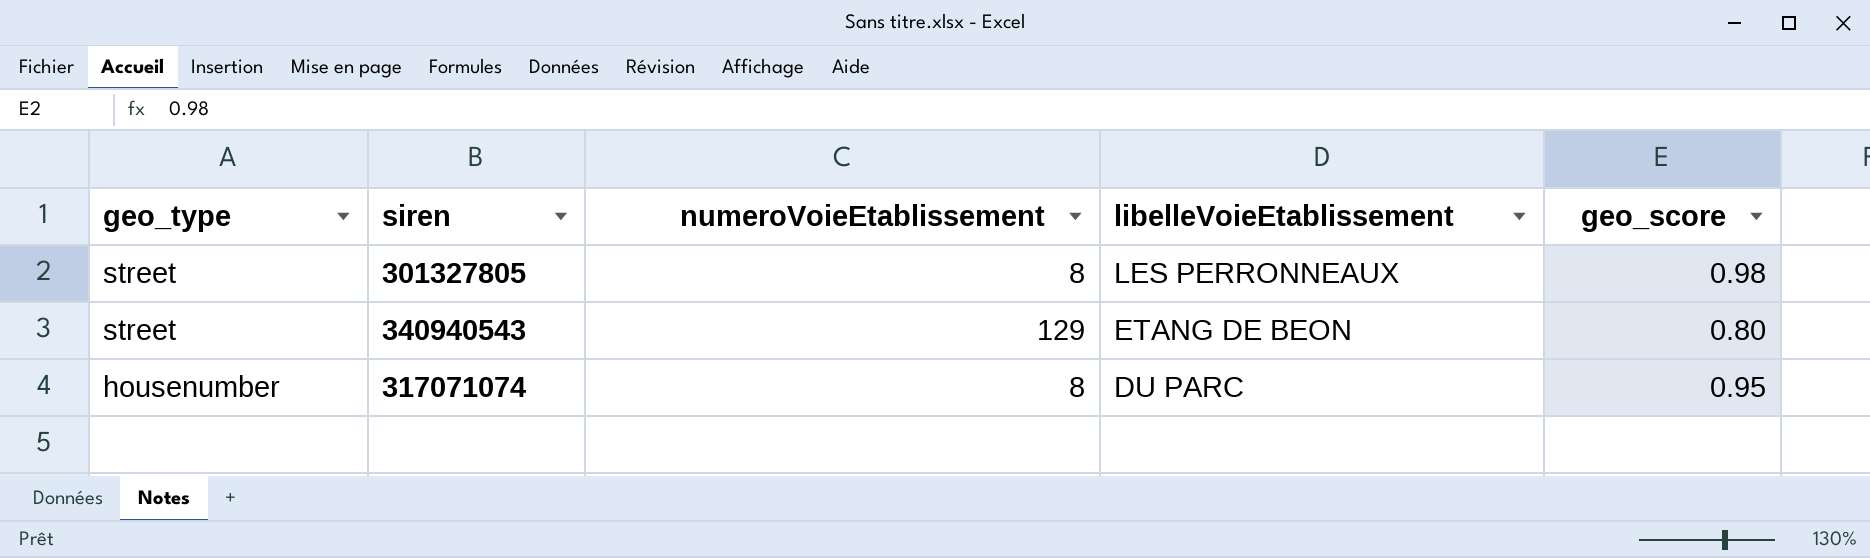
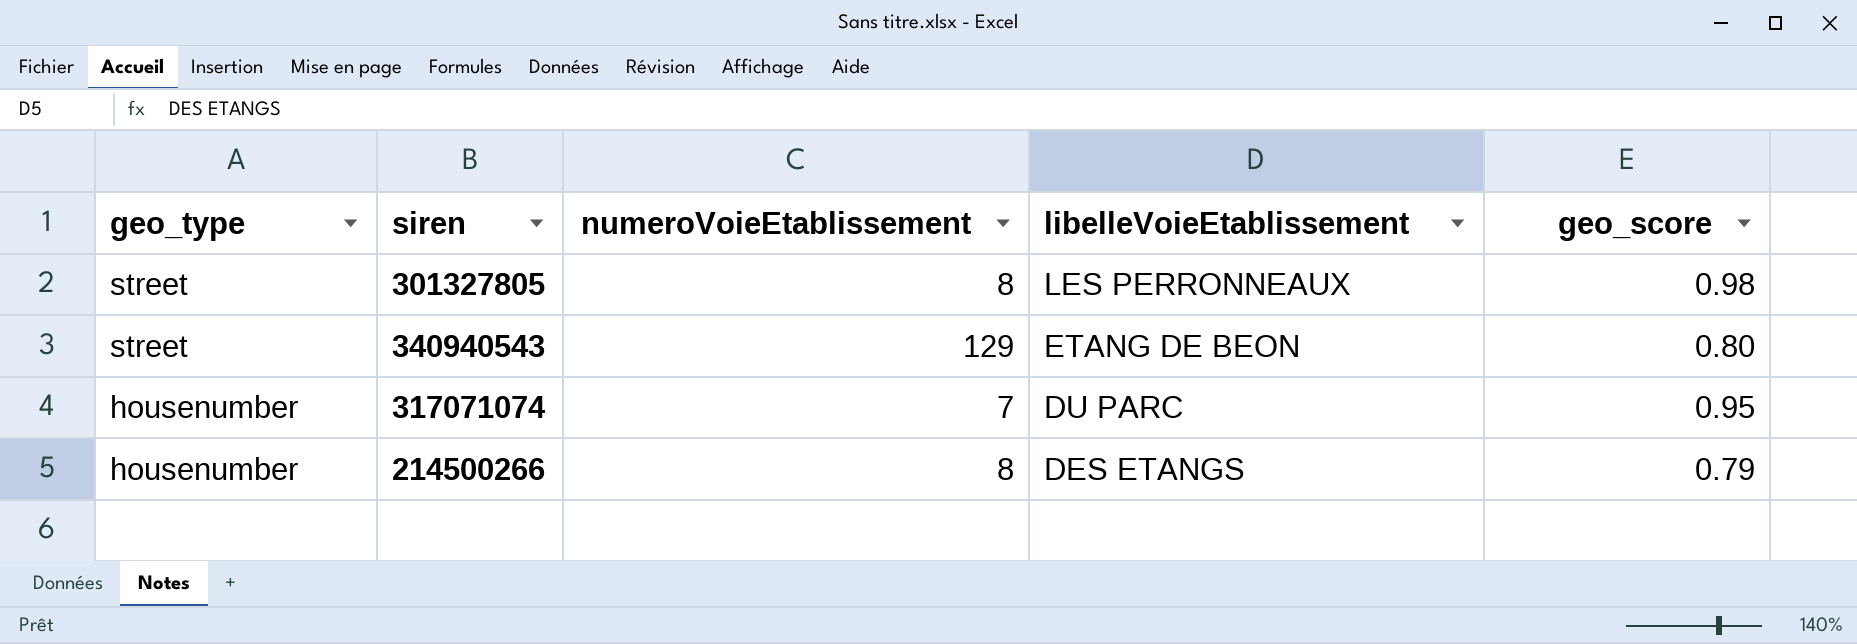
317071074 | numeroVoieEtablissement: 8 -> 7
row 214500266: none -> housenumber | 8 | DES ETANGS | 0.79

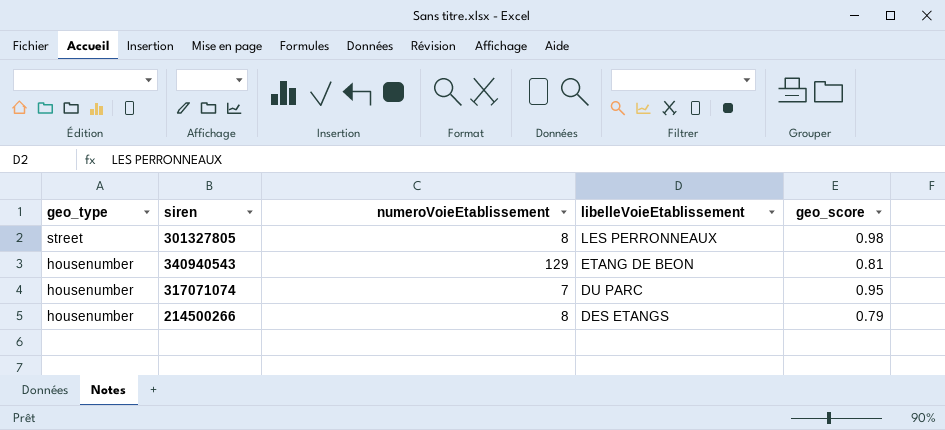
340940543 | geo_type: street -> housenumber
340940543 | geo_score: 0.80 -> 0.81

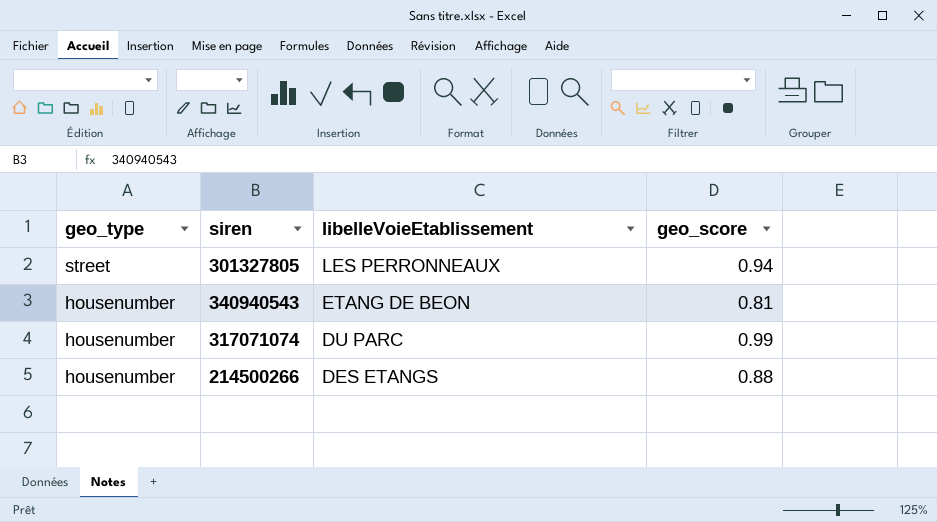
column numeroVoieEtablissement | position: 3 -> none
301327805 | geo_score: 0.98 -> 0.94
317071074 | geo_score: 0.95 -> 0.99
214500266 | geo_score: 0.79 -> 0.88

